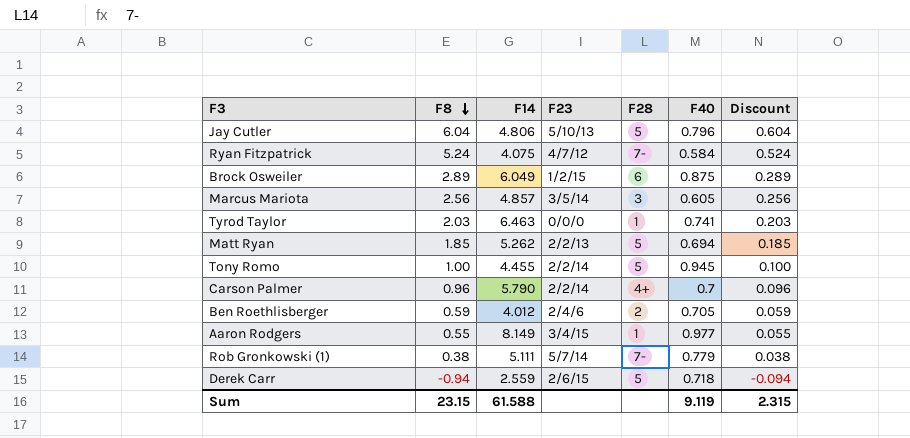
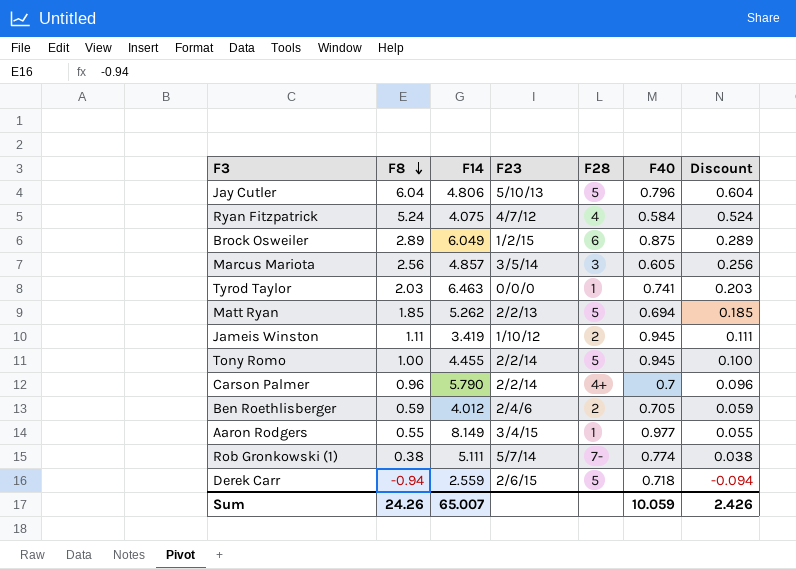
Ryan Fitzpatrick | F28: 7- -> 4
row Jameis Winston: none -> 1.11 | 3.419 | 1/10/12 | 2 | 0.945 | 0.111
Rob Gronkowski (1) | F40: 0.779 -> 0.774
Sum | F8: 23.15 -> 24.26
Sum | F14: 61.588 -> 65.007
Sum | F40: 9.119 -> 10.059
Sum | Discount: 2.315 -> 2.426

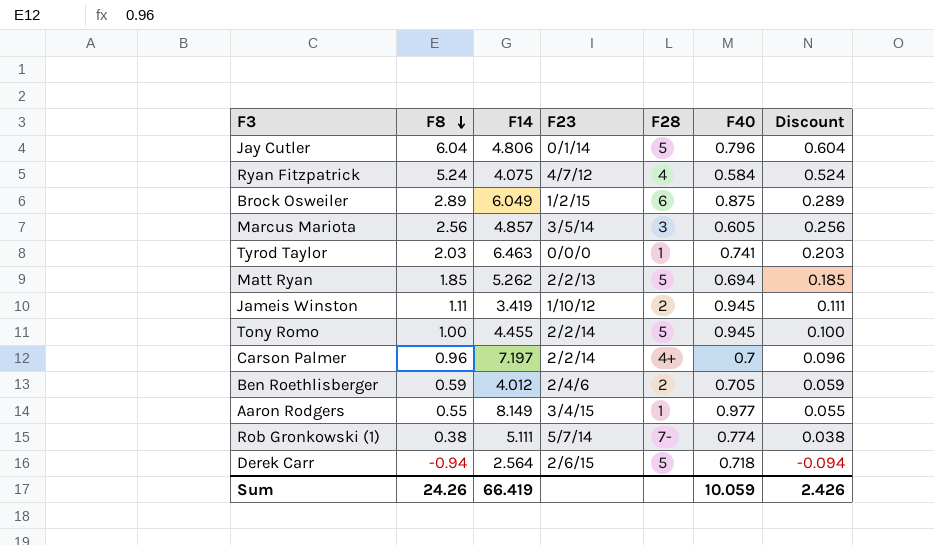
Jay Cutler | F23: 5/10/13 -> 0/1/14
Carson Palmer | F14: 5.790 -> 7.197
Derek Carr | F14: 2.559 -> 2.564
Sum | F14: 65.007 -> 66.419

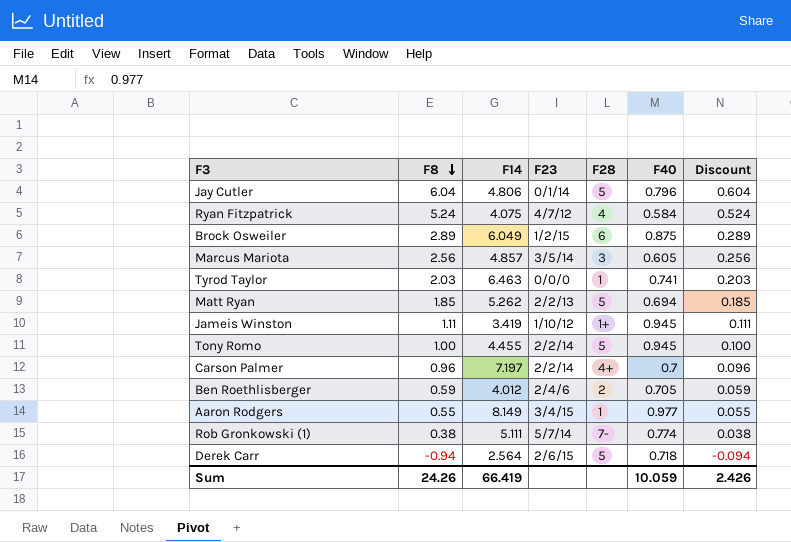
Jameis Winston | F28: 2 -> 1+

